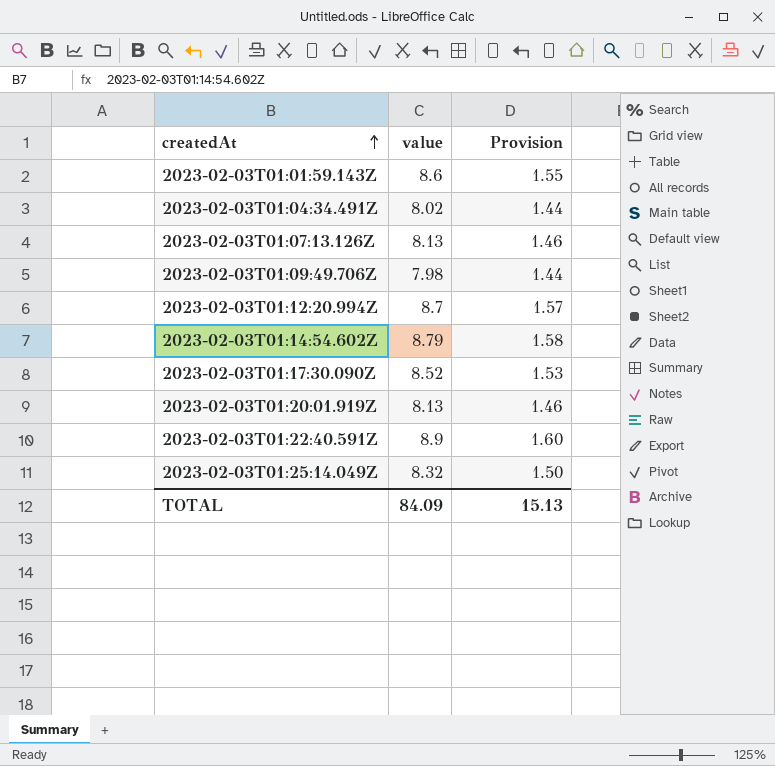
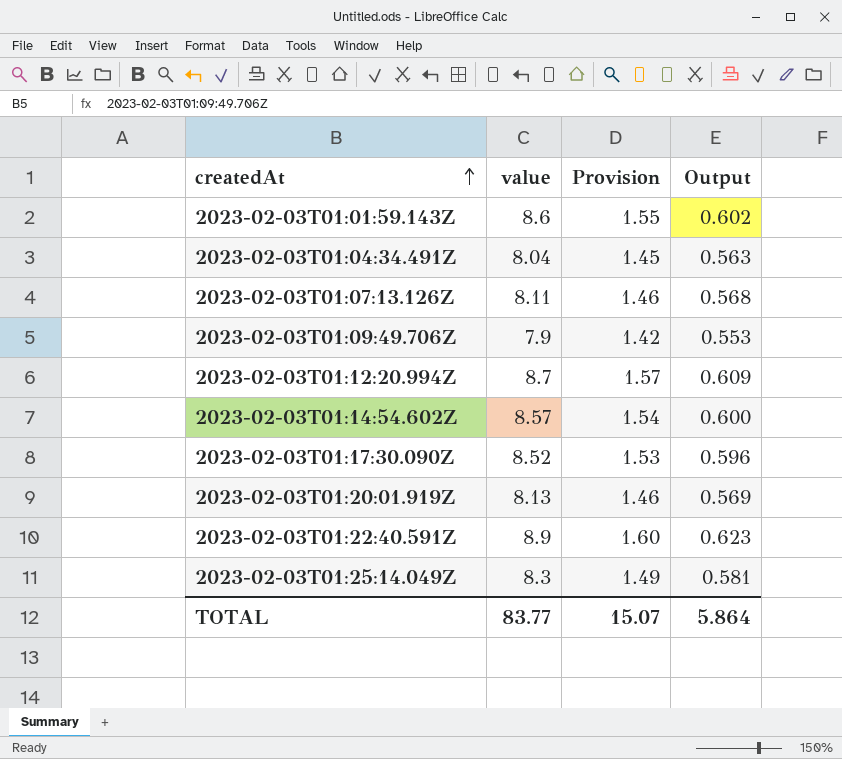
column Output | formula: none -> [value] * 0.07
2023-02-03T01:04:34.491Z | value: 8.02 -> 8.04
2023-02-03T01:04:34.491Z | Provision: 1.44 -> 1.45
2023-02-03T01:07:13.126Z | value: 8.13 -> 8.11
2023-02-03T01:09:49.706Z | value: 7.98 -> 7.9
2023-02-03T01:09:49.706Z | Provision: 1.44 -> 1.42
2023-02-03T01:14:54.602Z | value: 8.79 -> 8.57
2023-02-03T01:14:54.602Z | Provision: 1.58 -> 1.54
2023-02-03T01:25:14.049Z | value: 8.32 -> 8.3
2023-02-03T01:25:14.049Z | Provision: 1.50 -> 1.49
TOTAL | value: 84.09 -> 83.77
TOTAL | Provision: 15.13 -> 15.07

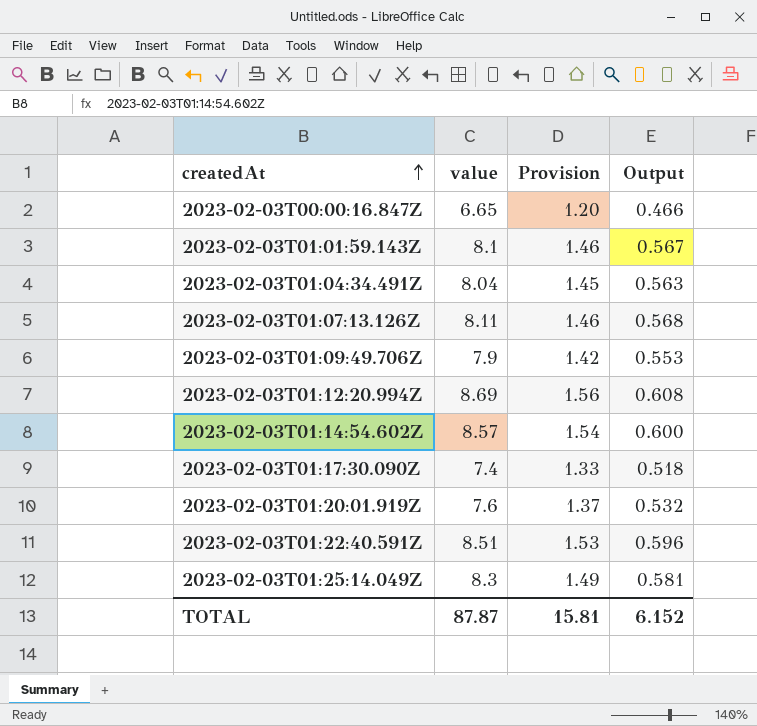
row 2023-02-03T00:00:16.847Z: none -> 6.65 | 1.20 | 0.466
2023-02-03T01:01:59.143Z | value: 8.6 -> 8.1
2023-02-03T01:01:59.143Z | Provision: 1.55 -> 1.46
2023-02-03T01:01:59.143Z | Output: 0.602 -> 0.567
2023-02-03T01:12:20.994Z | value: 8.7 -> 8.69
2023-02-03T01:12:20.994Z | Provision: 1.57 -> 1.56
2023-02-03T01:12:20.994Z | Output: 0.609 -> 0.608
2023-02-03T01:17:30.090Z | value: 8.52 -> 7.4
2023-02-03T01:17:30.090Z | Provision: 1.53 -> 1.33
2023-02-03T01:17:30.090Z | Output: 0.596 -> 0.518
2023-02-03T01:20:01.919Z | value: 8.13 -> 7.6
2023-02-03T01:20:01.919Z | Provision: 1.46 -> 1.37
2023-02-03T01:20:01.919Z | Output: 0.569 -> 0.532
2023-02-03T01:22:40.591Z | value: 8.9 -> 8.51
2023-02-03T01:22:40.591Z | Provision: 1.60 -> 1.53
2023-02-03T01:22:40.591Z | Output: 0.623 -> 0.596
TOTAL | value: 83.77 -> 87.87
TOTAL | Provision: 15.07 -> 15.81
TOTAL | Output: 5.864 -> 6.152

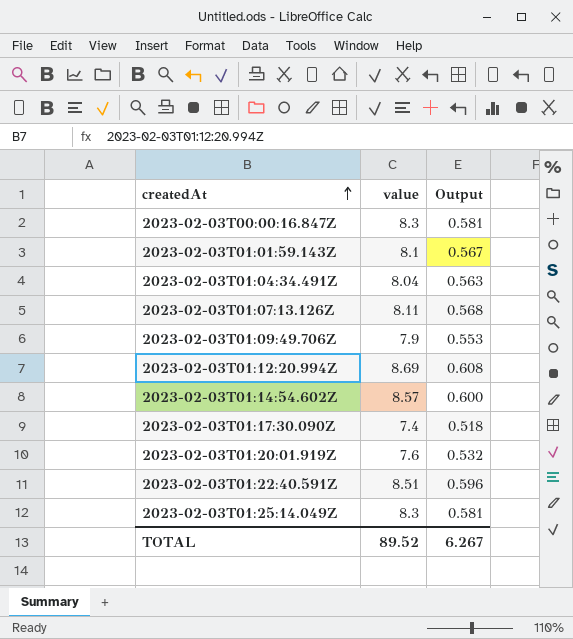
column Provision | formula: [value] * 0.18 -> none
2023-02-03T00:00:16.847Z | value: 6.65 -> 8.3
2023-02-03T00:00:16.847Z | Output: 0.466 -> 0.581
TOTAL | value: 87.87 -> 89.52
TOTAL | Output: 6.152 -> 6.267

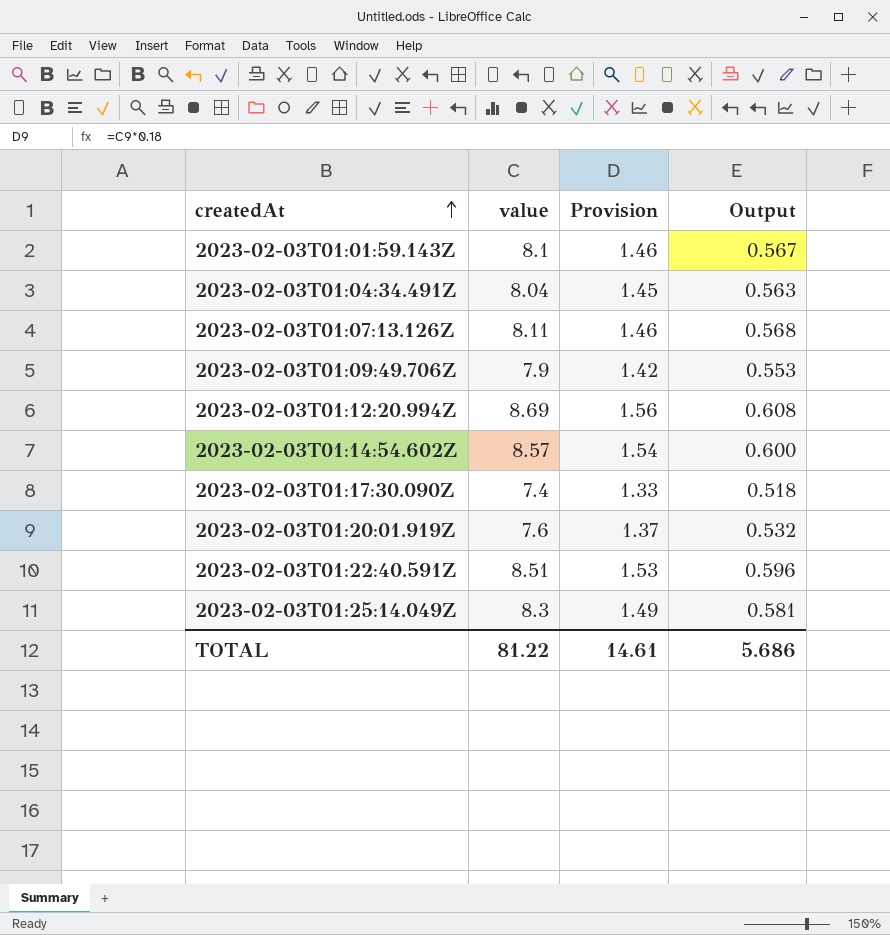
column Provision | formula: none -> [value] * 0.18
row 2023-02-03T00:00:16.847Z: 8.3 | 0.581 -> none
TOTAL | value: 89.52 -> 81.22
TOTAL | Output: 6.267 -> 5.686

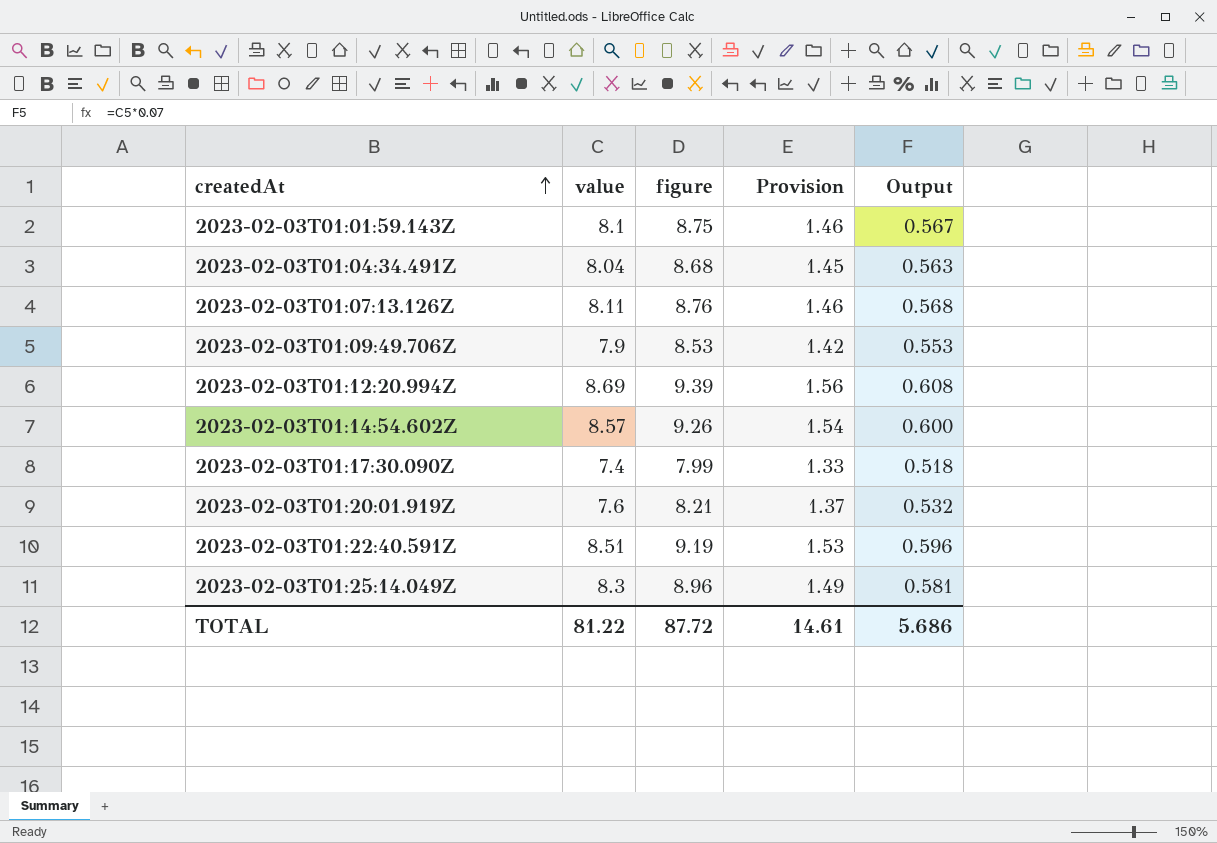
column figure | formula: none -> [value] * 1.08

